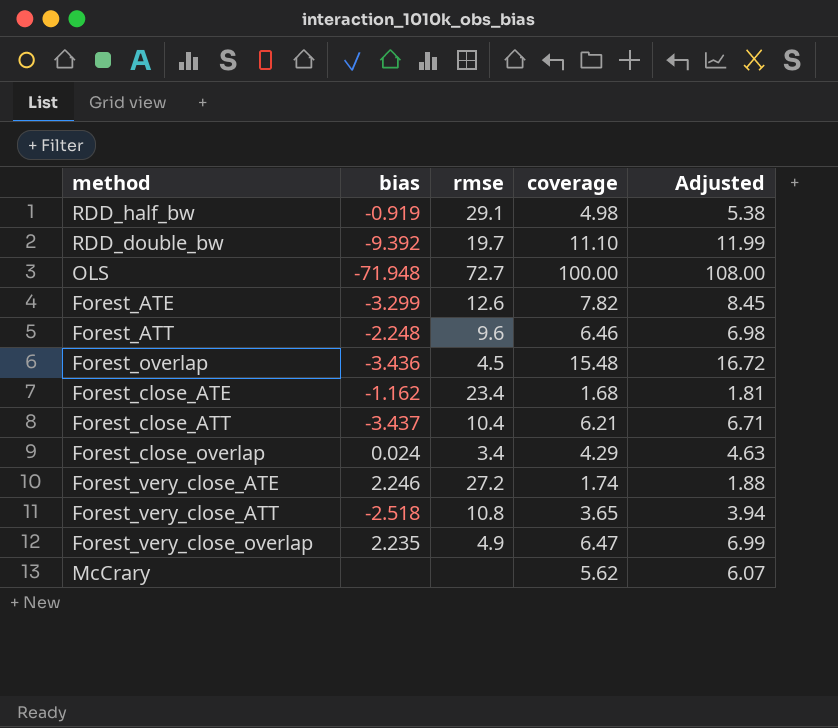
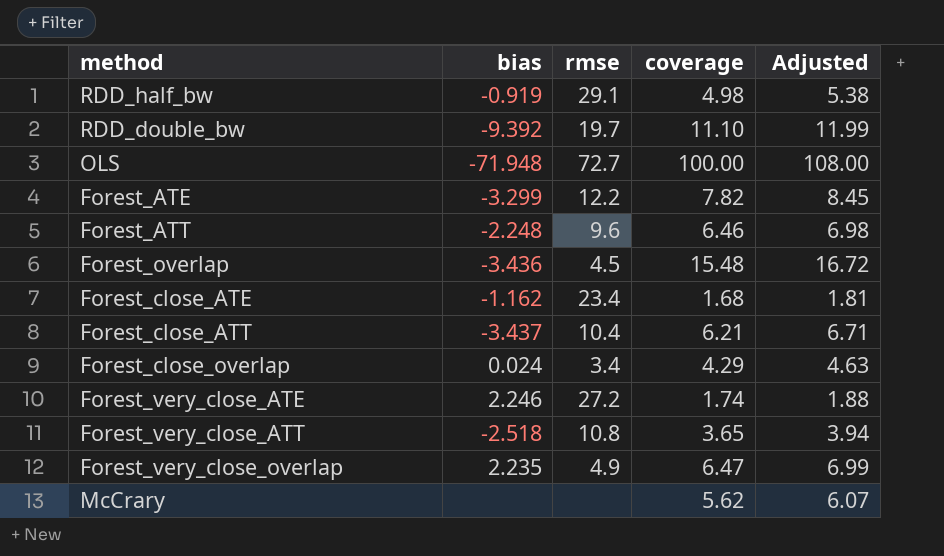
Forest_ATE | rmse: 12.6 -> 12.2

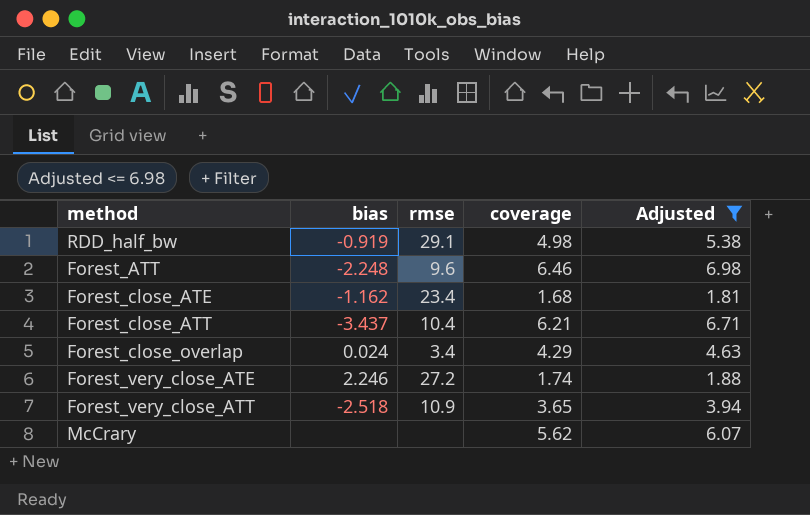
filter: none -> Adjusted <= 6.98
Forest_very_close_ATT | rmse: 10.8 -> 10.9

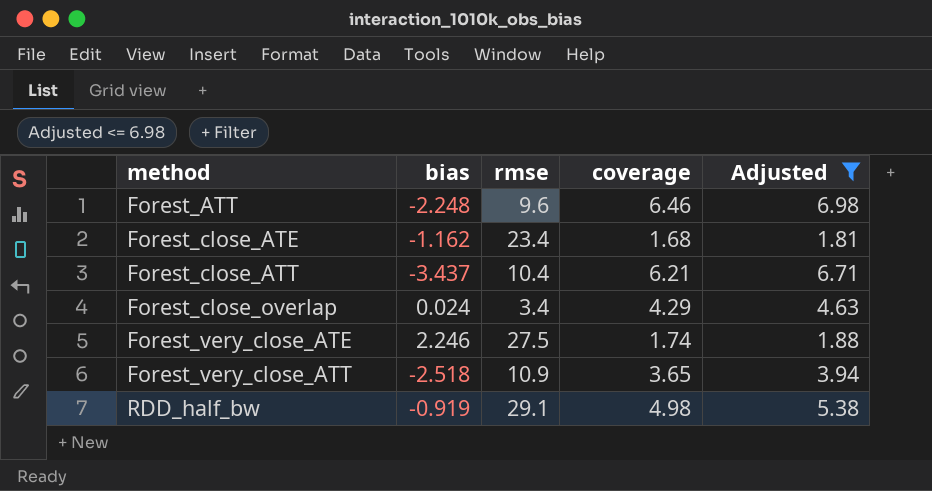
row order: none -> method ascending
row McCrary: none | none | 5.62 | 6.07 -> none
Forest_very_close_ATE | rmse: 27.2 -> 27.5

